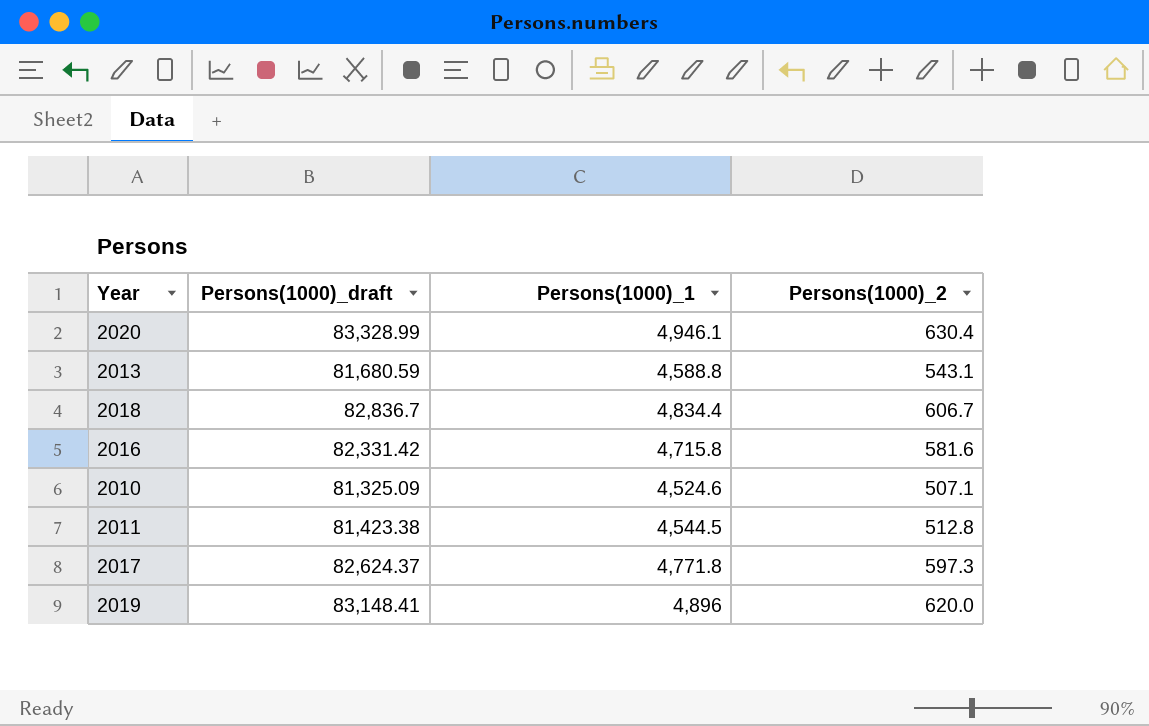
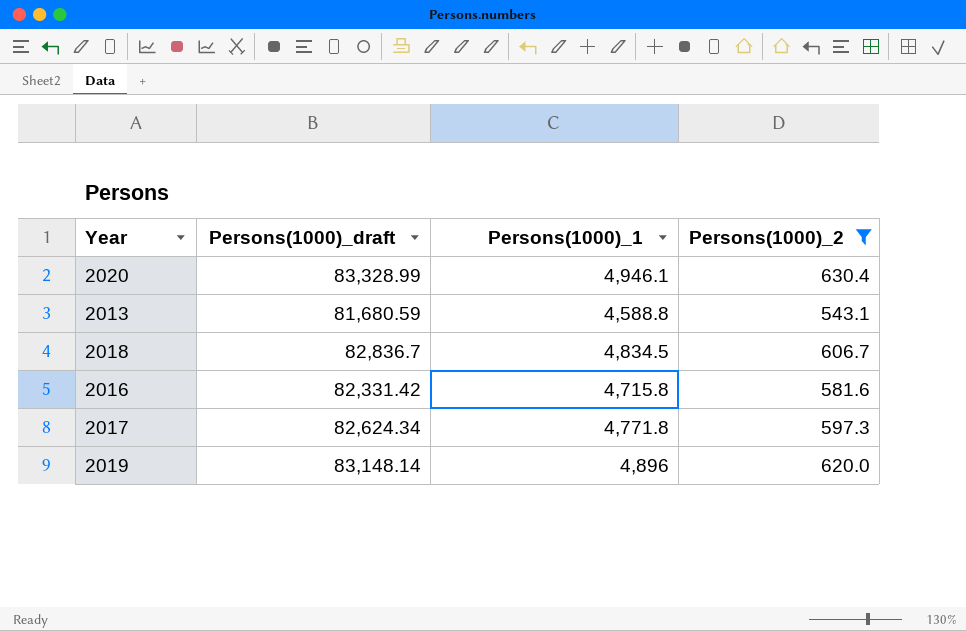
filter: none -> Persons(1000)_2 >= 543.1
2018 | Persons(1000)_1: 4,834.4 -> 4,834.5
2017 | Persons(1000)_draft: 82,624.37 -> 82,624.34
2019 | Persons(1000)_draft: 83,148.41 -> 83,148.14

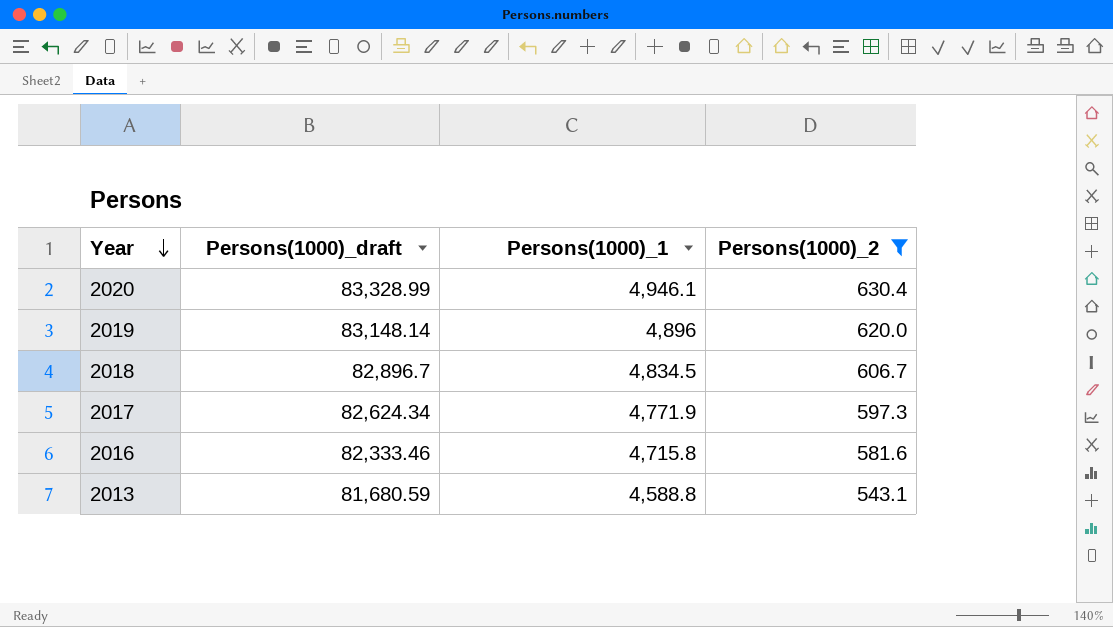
row order: none -> Year descending
2018 | Persons(1000)_draft: 82,836.7 -> 82,896.7
2017 | Persons(1000)_1: 4,771.8 -> 4,771.9
2016 | Persons(1000)_draft: 82,331.42 -> 82,333.46

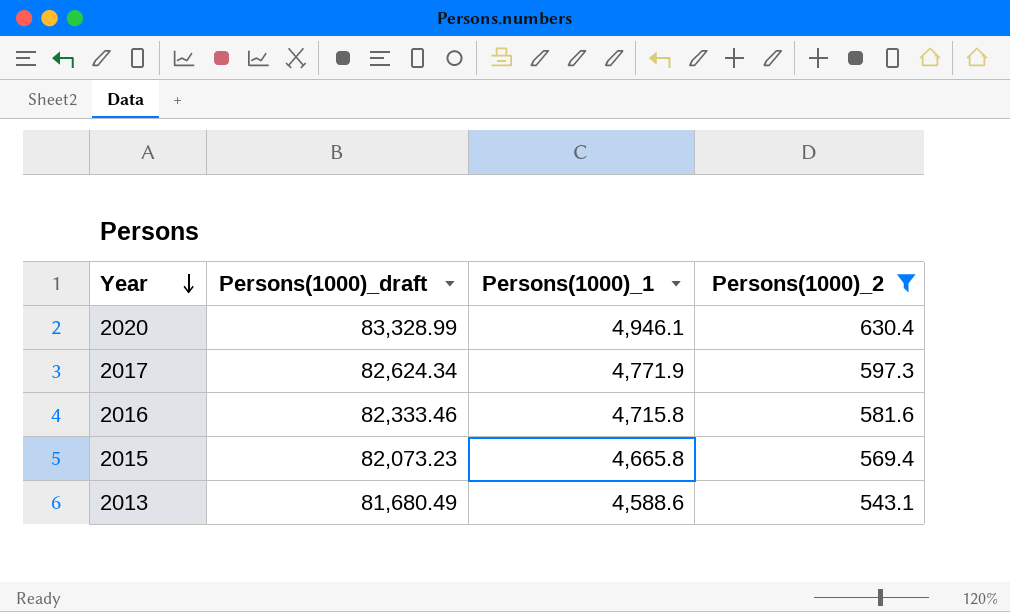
row 2019: 83,148.14 | 4,896 | 620.0 -> none
row 2018: 82,896.7 | 4,834.5 | 606.7 -> none
row 2015: none -> 82,073.23 | 4,665.8 | 569.4
2013 | Persons(1000)_draft: 81,680.59 -> 81,680.49
2013 | Persons(1000)_1: 4,588.8 -> 4,588.6

